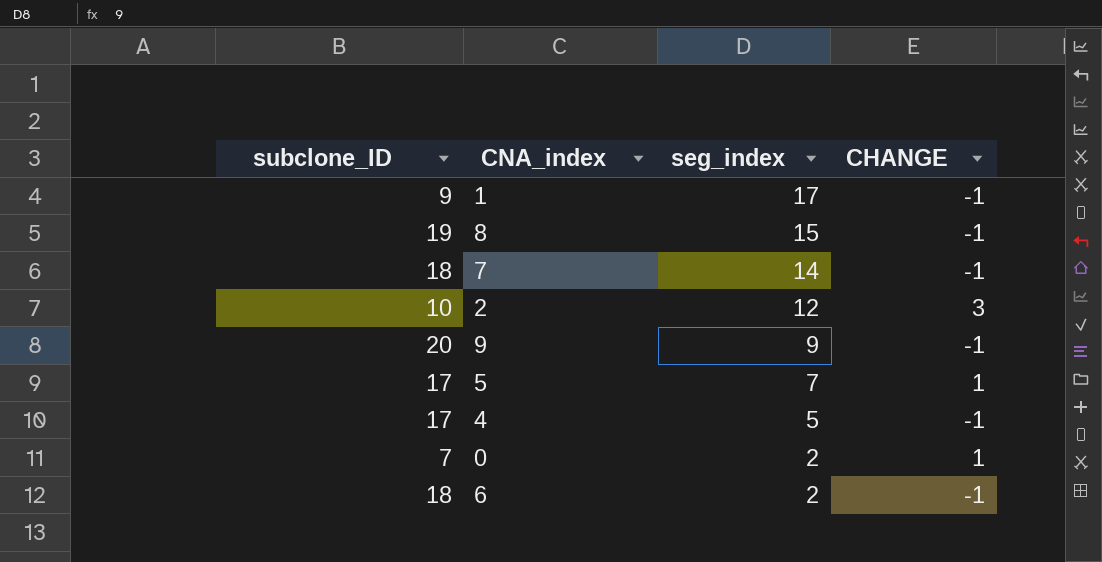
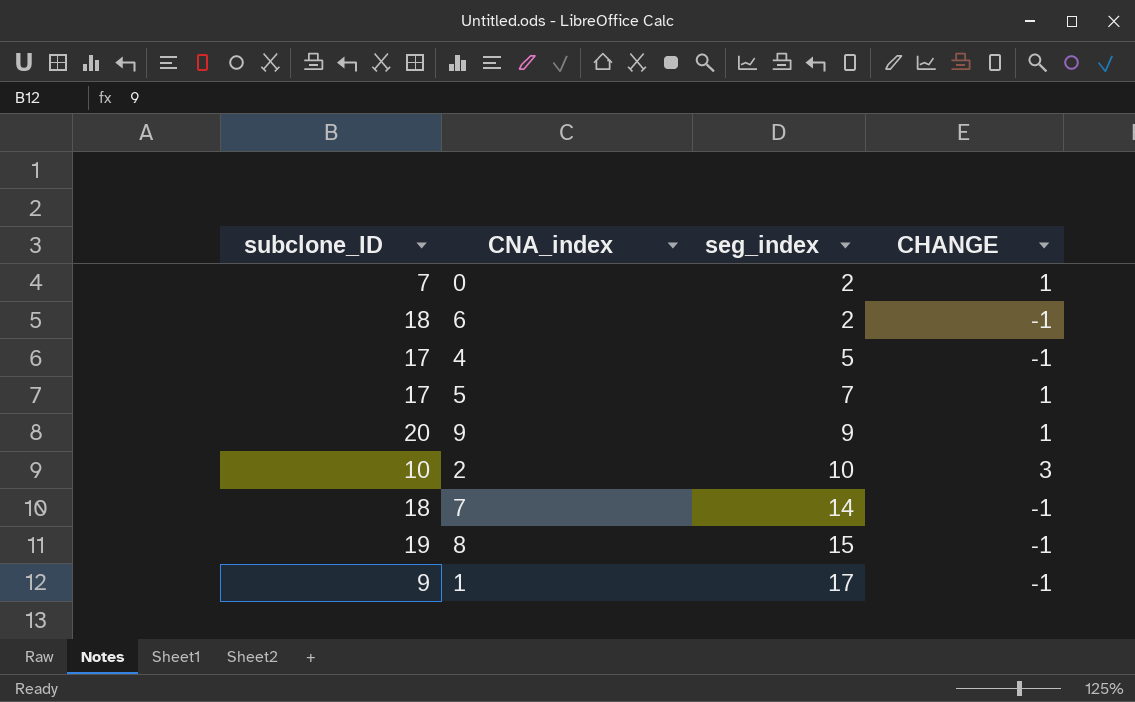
row order: seg_index descending -> seg_index ascending
9 | CHANGE: -1 -> 1
2 | seg_index: 12 -> 10

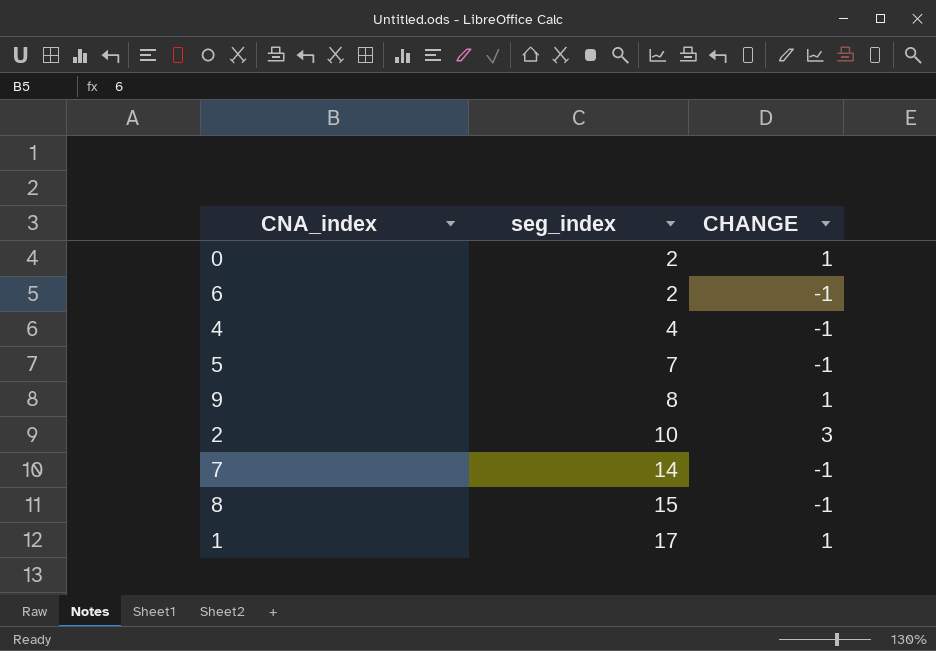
column subclone_ID | position: 1 -> none
4 | seg_index: 5 -> 4
5 | CHANGE: 1 -> -1
9 | seg_index: 9 -> 8
1 | CHANGE: -1 -> 1

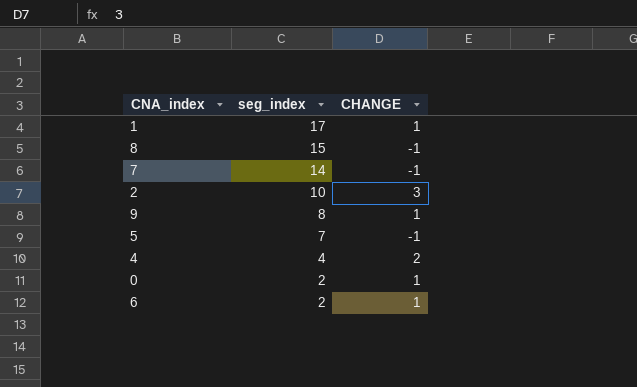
row order: seg_index ascending -> seg_index descending
4 | CHANGE: -1 -> 2
6 | CHANGE: -1 -> 1

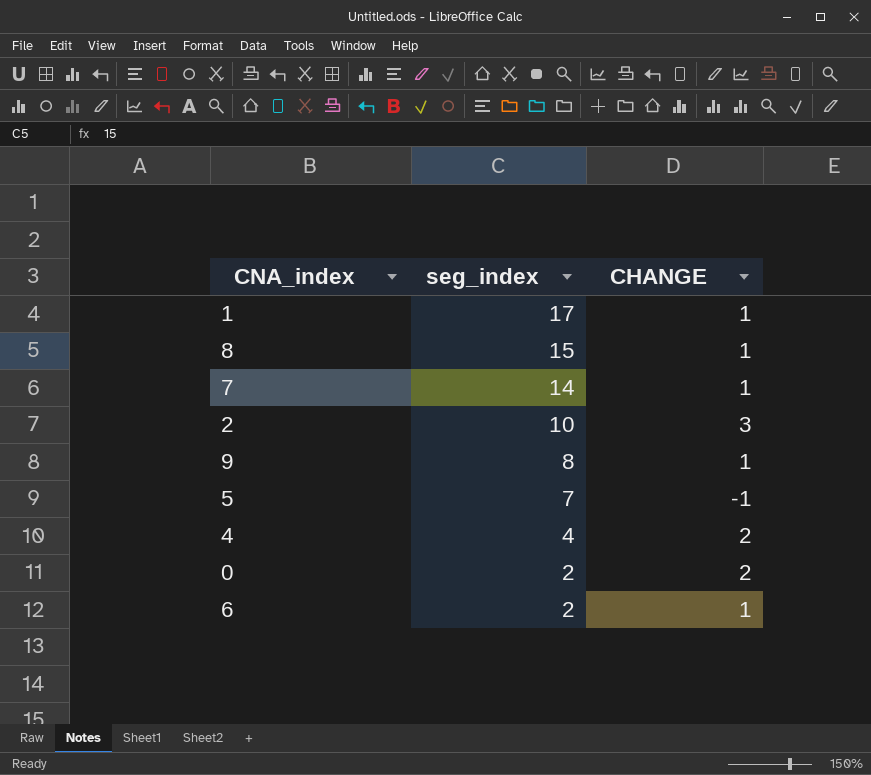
8 | CHANGE: -1 -> 1
7 | CHANGE: -1 -> 1
0 | CHANGE: 1 -> 2

